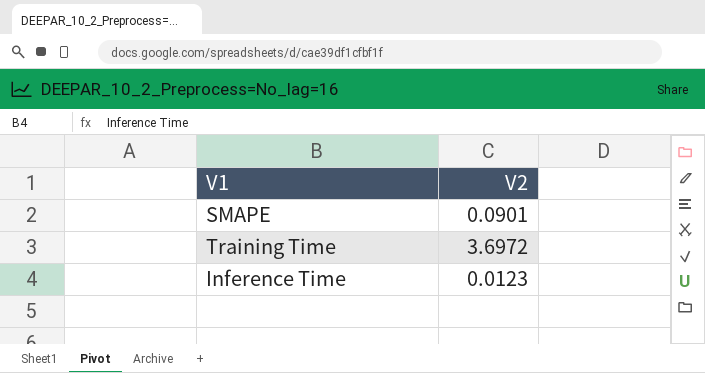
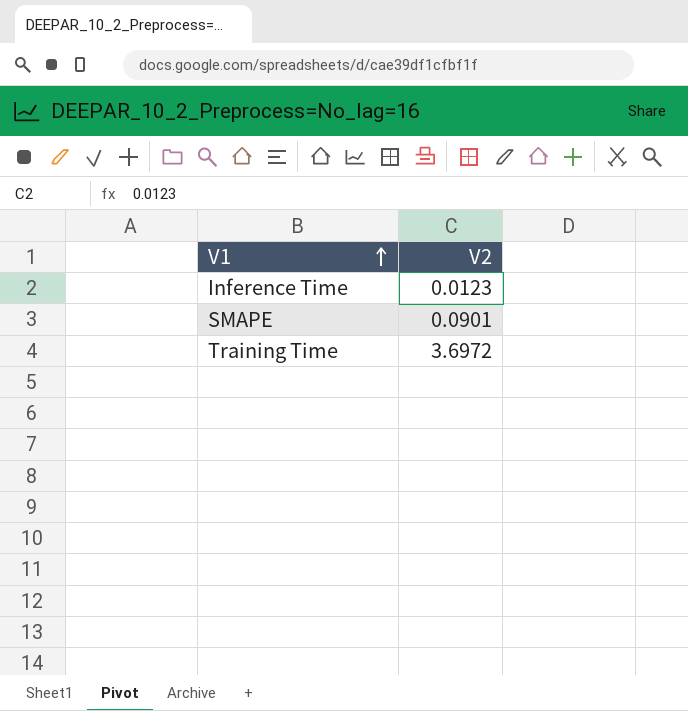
row order: none -> V1 ascending

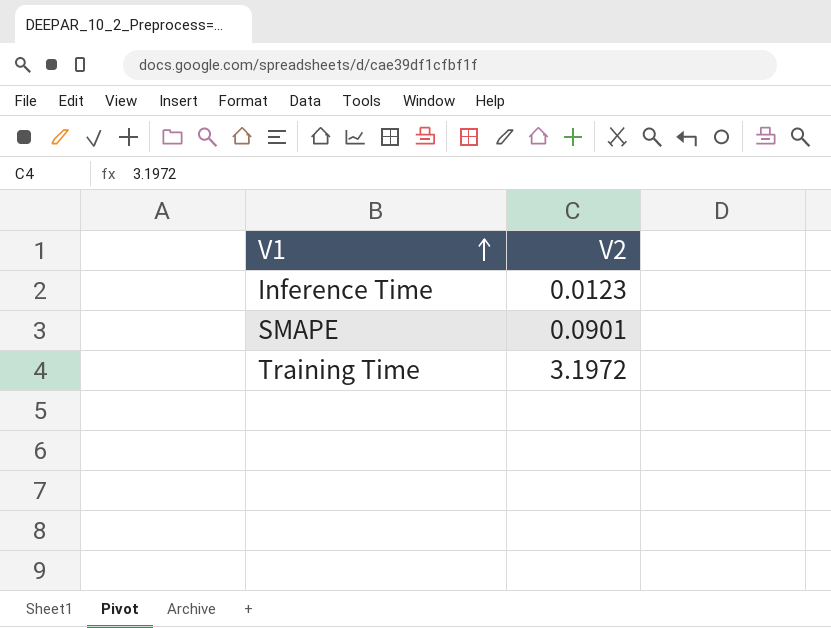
Training Time | V2: 3.6972 -> 3.1972

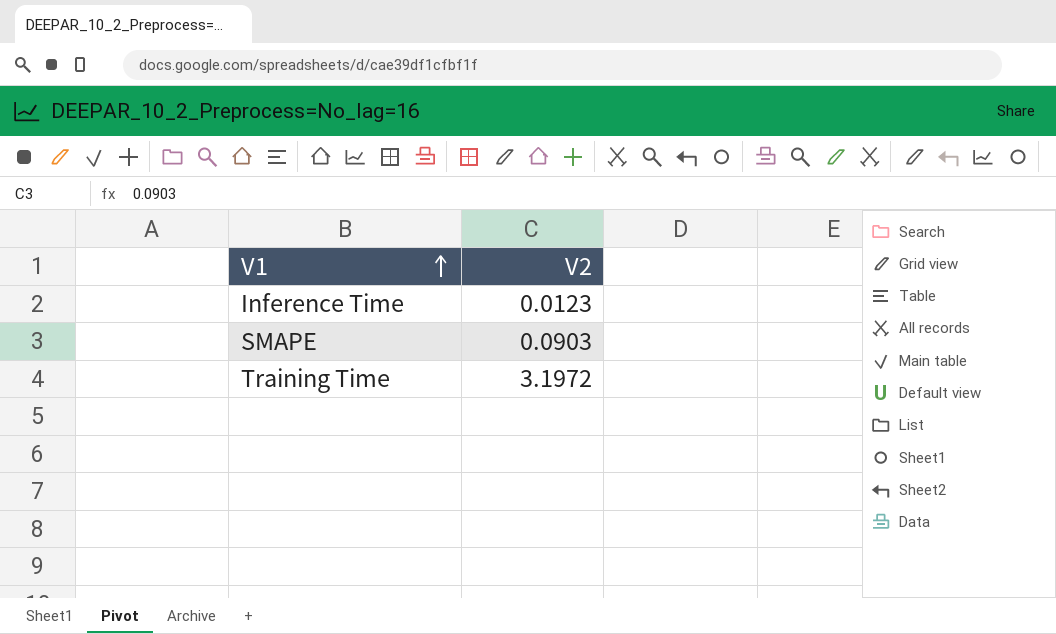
SMAPE | V2: 0.0901 -> 0.0903

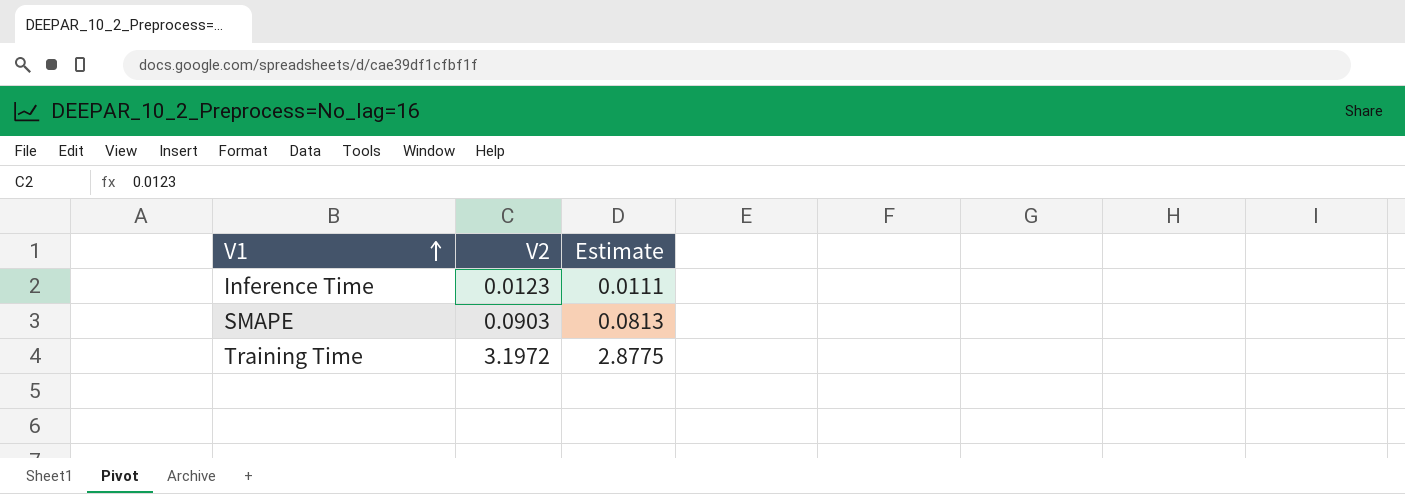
column Estimate | formula: none -> [V2] * 0.9

